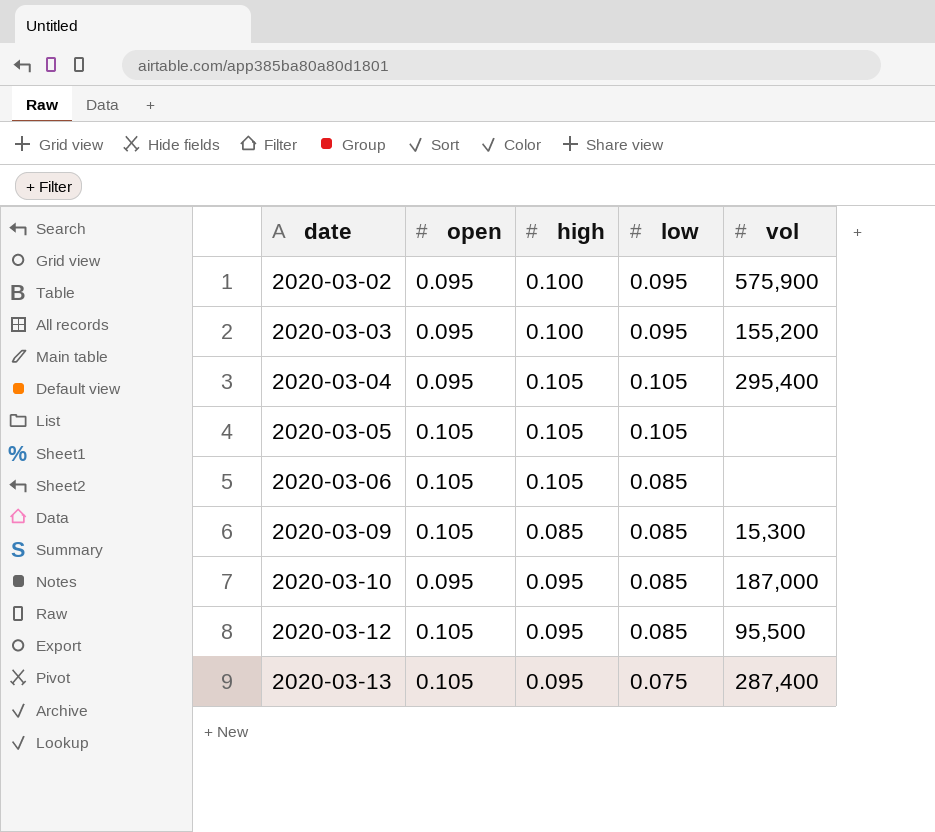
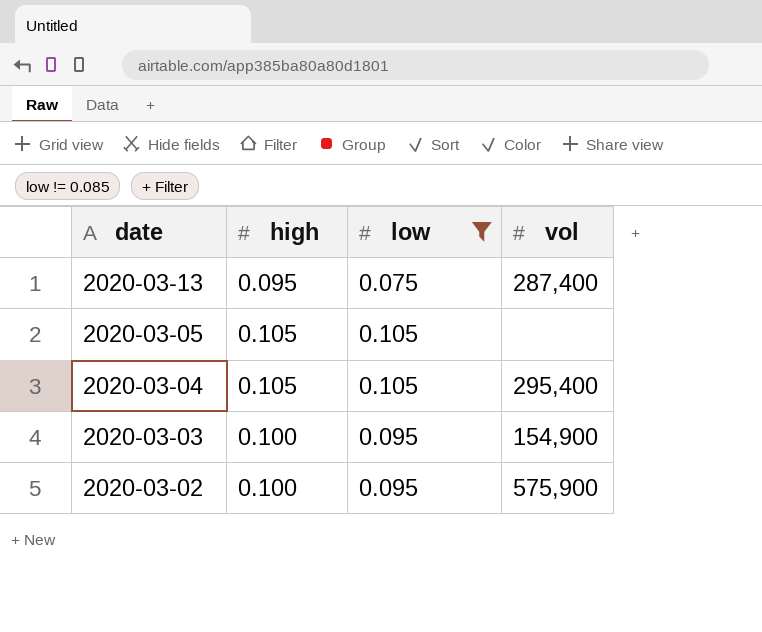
filter: none -> low != 0.085
row order: date ascending -> date descending
column open | position: 2 -> none
2020-03-03 | vol: 155,200 -> 154,900

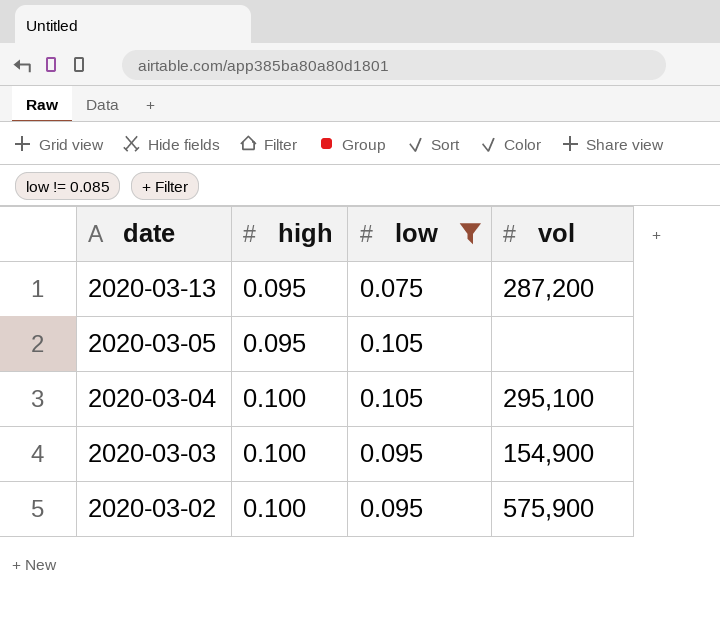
2020-03-13 | vol: 287,400 -> 287,200
2020-03-05 | high: 0.105 -> 0.095
2020-03-04 | high: 0.105 -> 0.100
2020-03-04 | vol: 295,400 -> 295,100

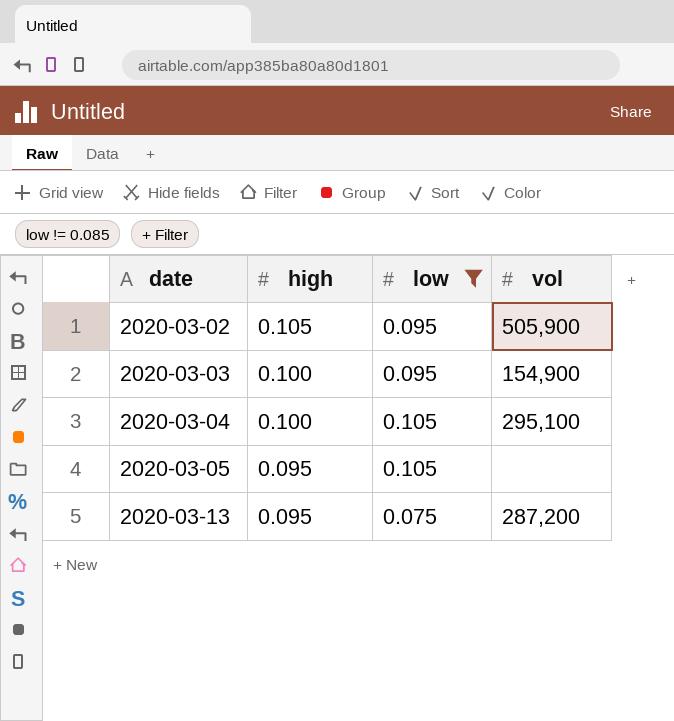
row order: date descending -> date ascending
2020-03-02 | high: 0.100 -> 0.105
2020-03-02 | vol: 575,900 -> 505,900

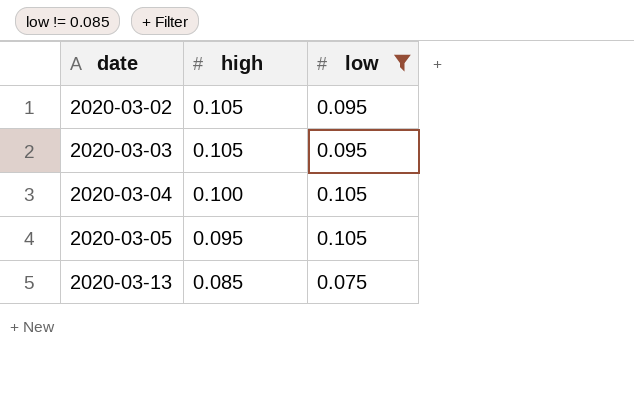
column vol | position: 4 -> none
2020-03-03 | high: 0.100 -> 0.105
2020-03-13 | high: 0.095 -> 0.085

